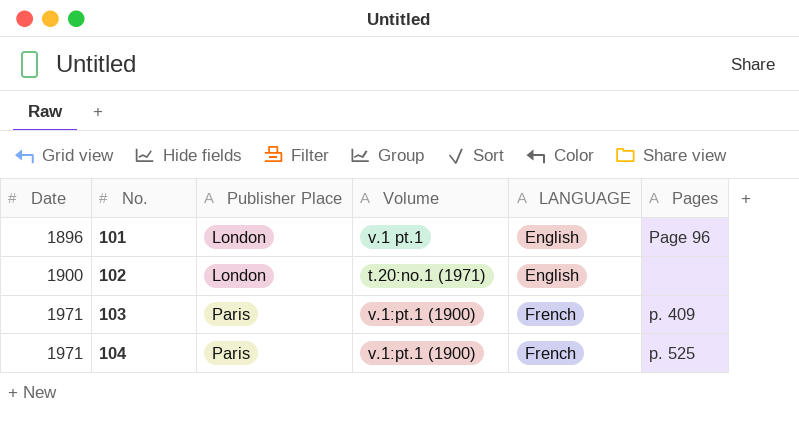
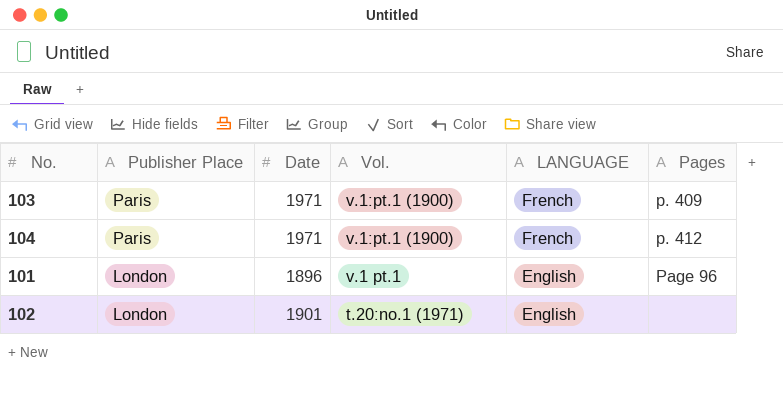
row order: Date ascending -> Publisher Place descending
column Date | position: 1 -> 3
column name: Volume -> Vol.
104 | Pages: p. 525 -> p. 412
102 | Date: 1900 -> 1901

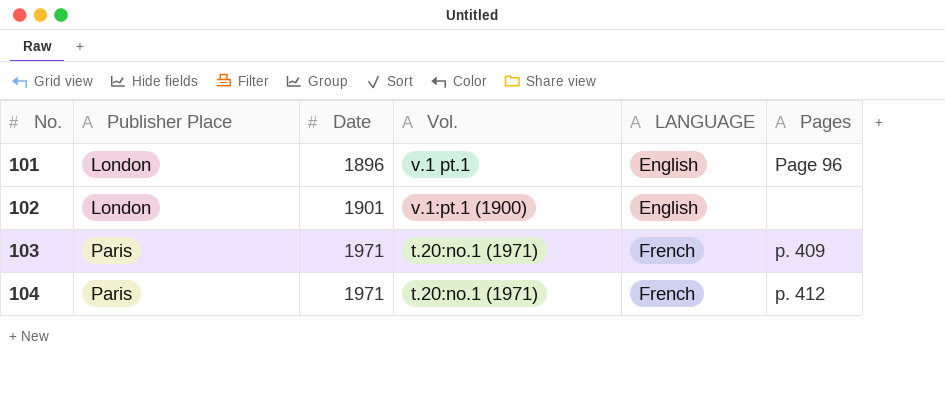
row order: Publisher Place descending -> No. ascending
102 | Vol.: t.20:no.1 (1971) -> v.1:pt.1 (1900)
103 | Vol.: v.1:pt.1 (1900) -> t.20:no.1 (1971)
104 | Vol.: v.1:pt.1 (1900) -> t.20:no.1 (1971)

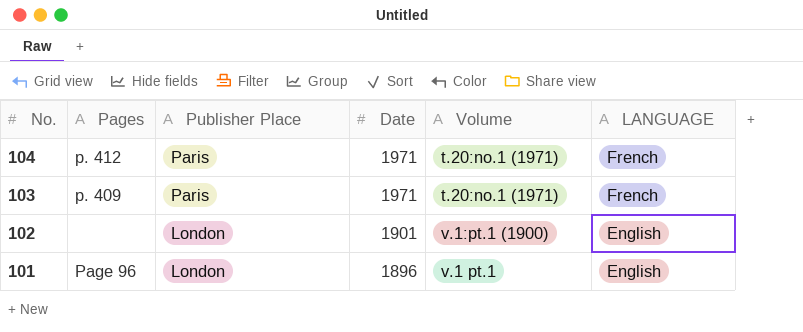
row order: No. ascending -> No. descending
column Pages | position: 6 -> 2
column name: Vol. -> Volume

